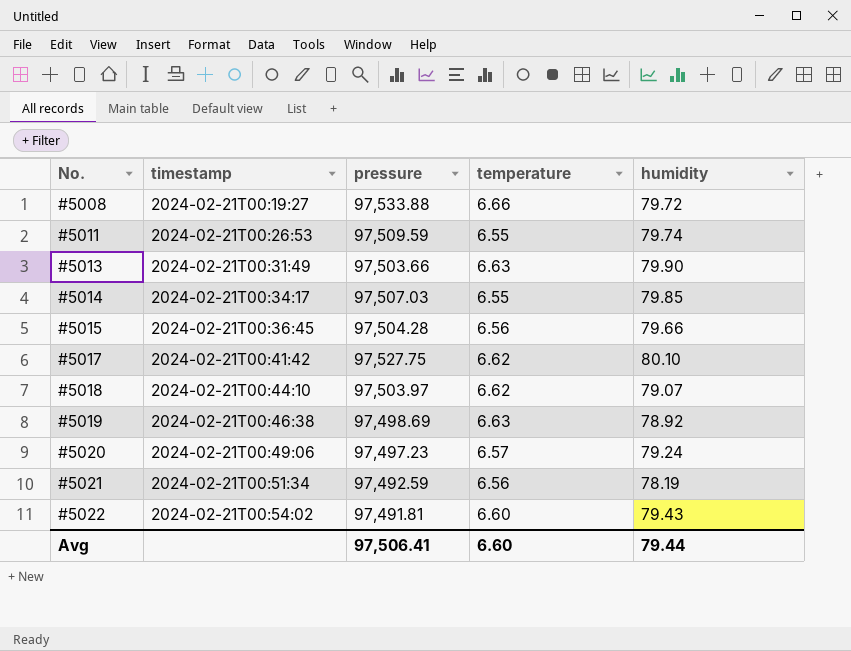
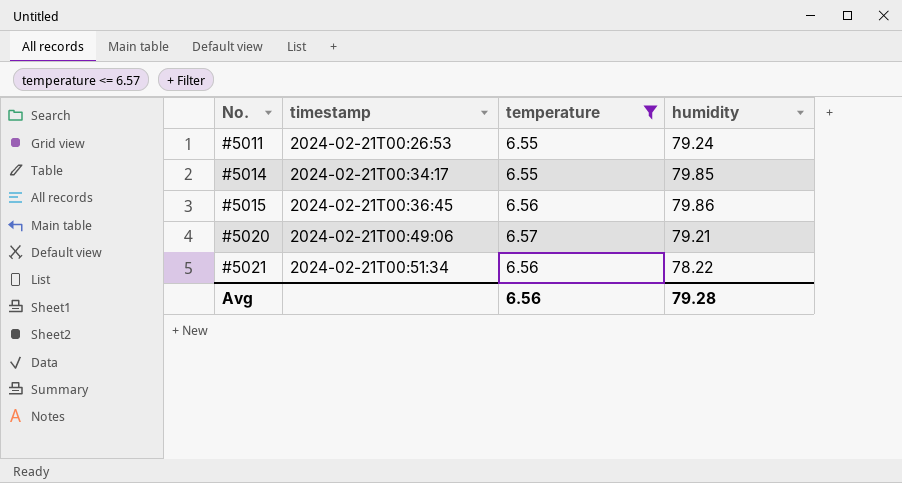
filter: none -> temperature <= 6.57
column pressure | position: 3 -> none
#5011 | humidity: 79.74 -> 79.24
#5015 | humidity: 79.66 -> 79.86
#5020 | humidity: 79.24 -> 79.21
#5021 | humidity: 78.19 -> 78.22
Avg | temperature: 6.60 -> 6.56
Avg | humidity: 79.44 -> 79.28

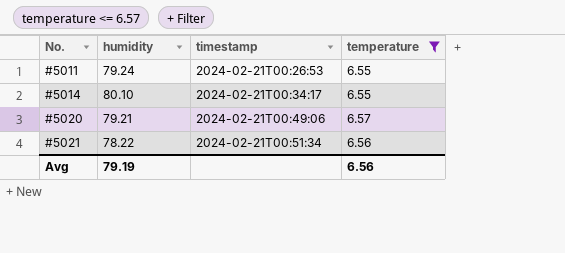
column humidity | position: 4 -> 2
row #5015: 2024-02-21T00:36:45 | 6.56 | 79.86 -> none
#5014 | humidity: 79.85 -> 80.10
Avg | humidity: 79.28 -> 79.19

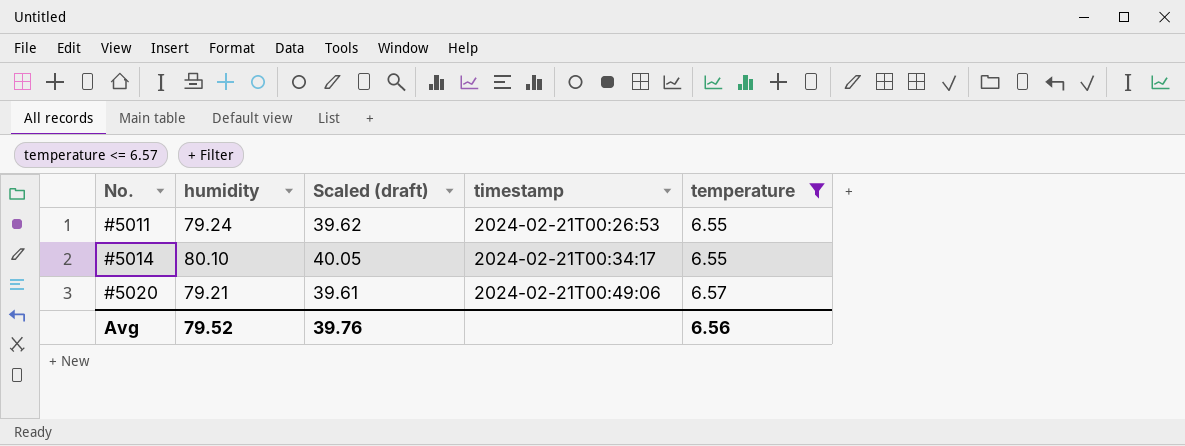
column Scaled (draft) | formula: none -> [humidity] * 0.5
row #5021: 78.22 | 2024-02-21T00:51:34 | 6.56 -> none
Avg | humidity: 79.19 -> 79.52

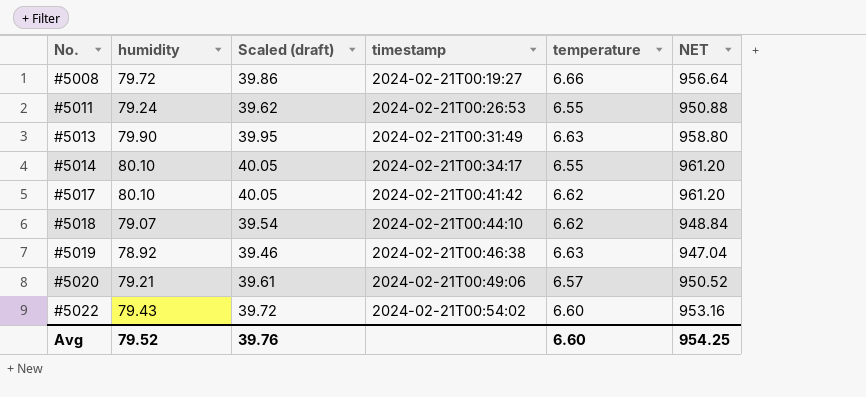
filter: temperature <= 6.57 -> none
column NET | formula: none -> [humidity] * 12
Avg | temperature: 6.56 -> 6.60

